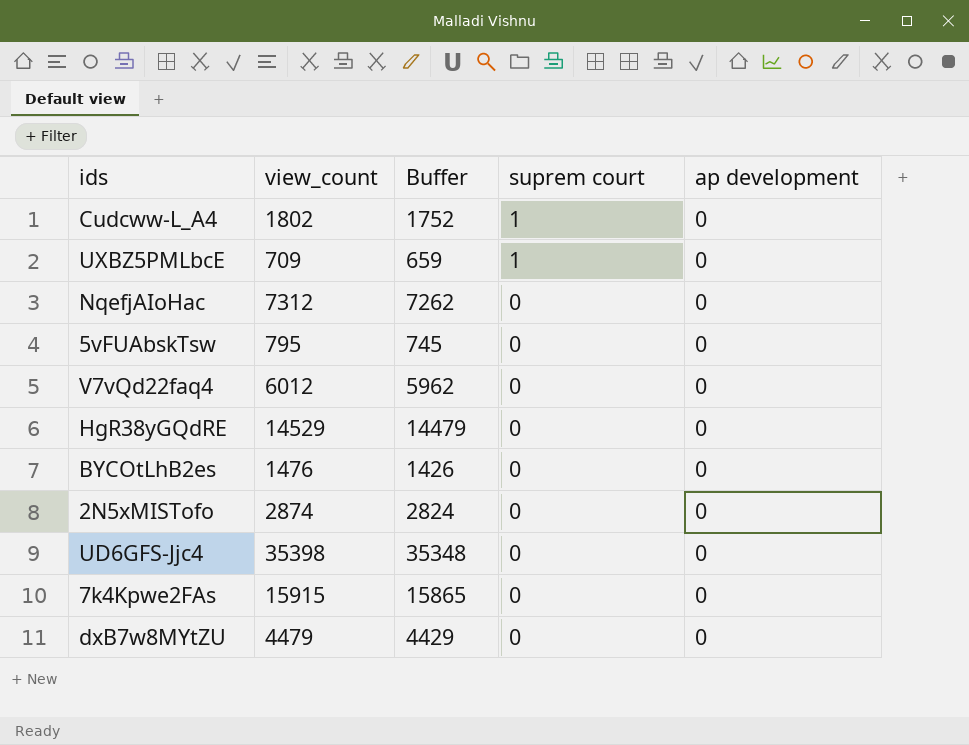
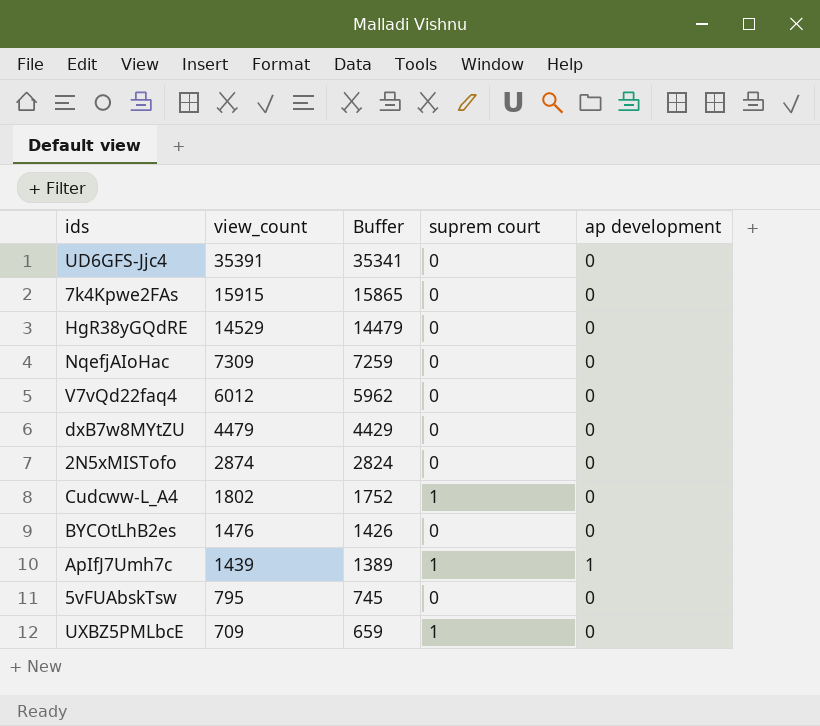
row order: suprem court descending -> view_count descending
UD6GFS-Jjc4 | view_count: 35398 -> 35391
UD6GFS-Jjc4 | Buffer: 35348 -> 35341
NqefjAIoHac | view_count: 7312 -> 7309
NqefjAIoHac | Buffer: 7262 -> 7259
row ApIfJ7Umh7c: none -> 1439 | 1389 | 1 | 1

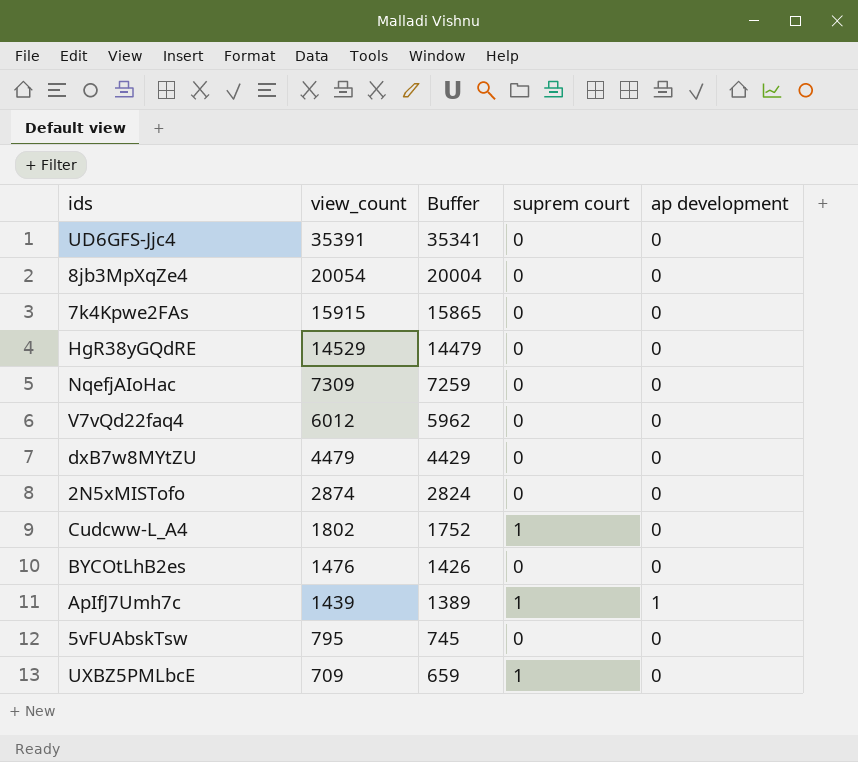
row 8jb3MpXqZe4: none -> 20054 | 20004 | 0 | 0

